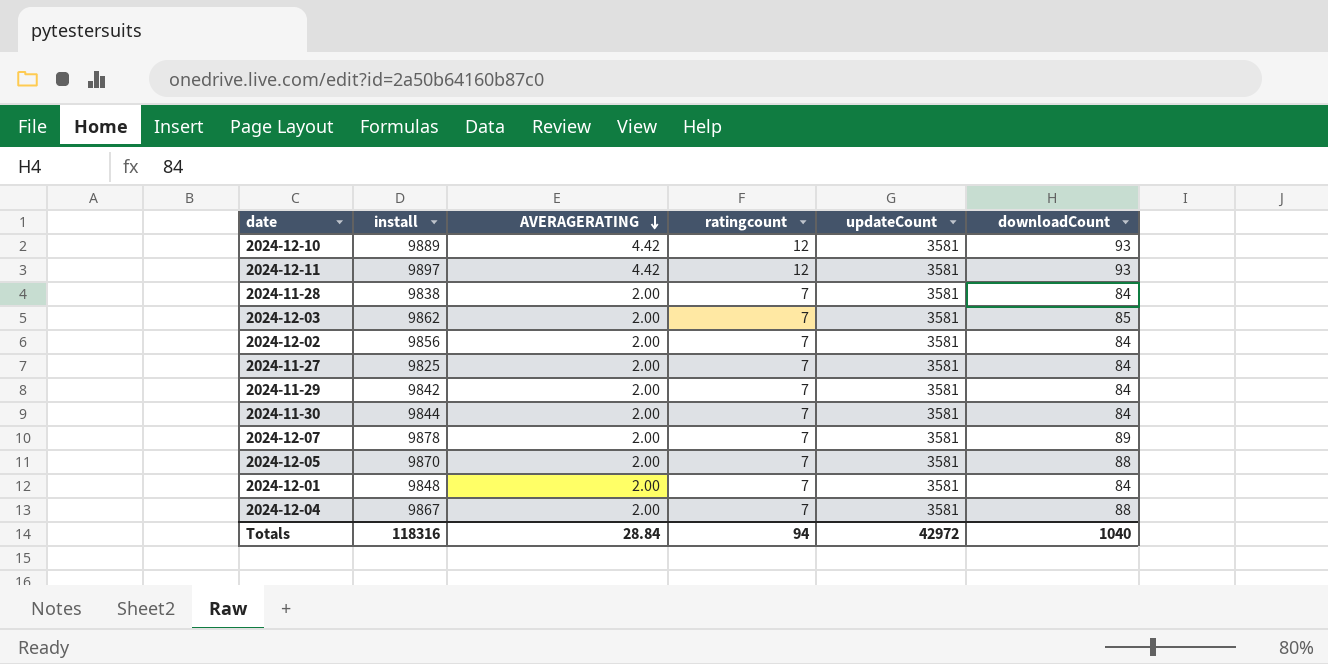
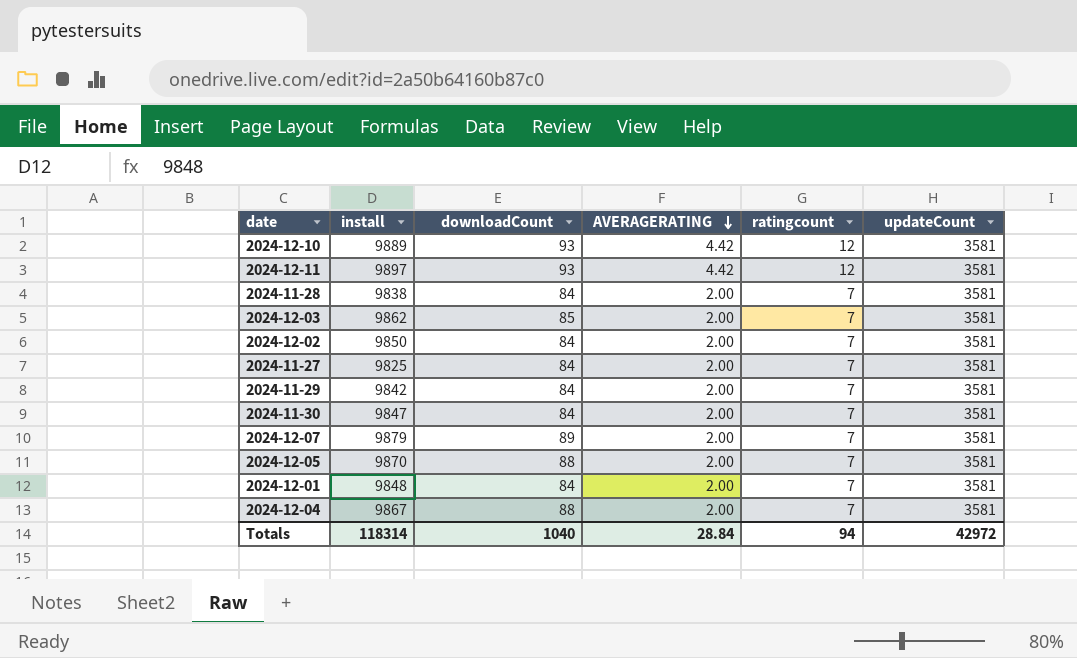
column downloadCount | position: 6 -> 3
2024-12-02 | install: 9856 -> 9850
2024-11-30 | install: 9844 -> 9847
2024-12-07 | install: 9878 -> 9879
Totals | install: 118316 -> 118314

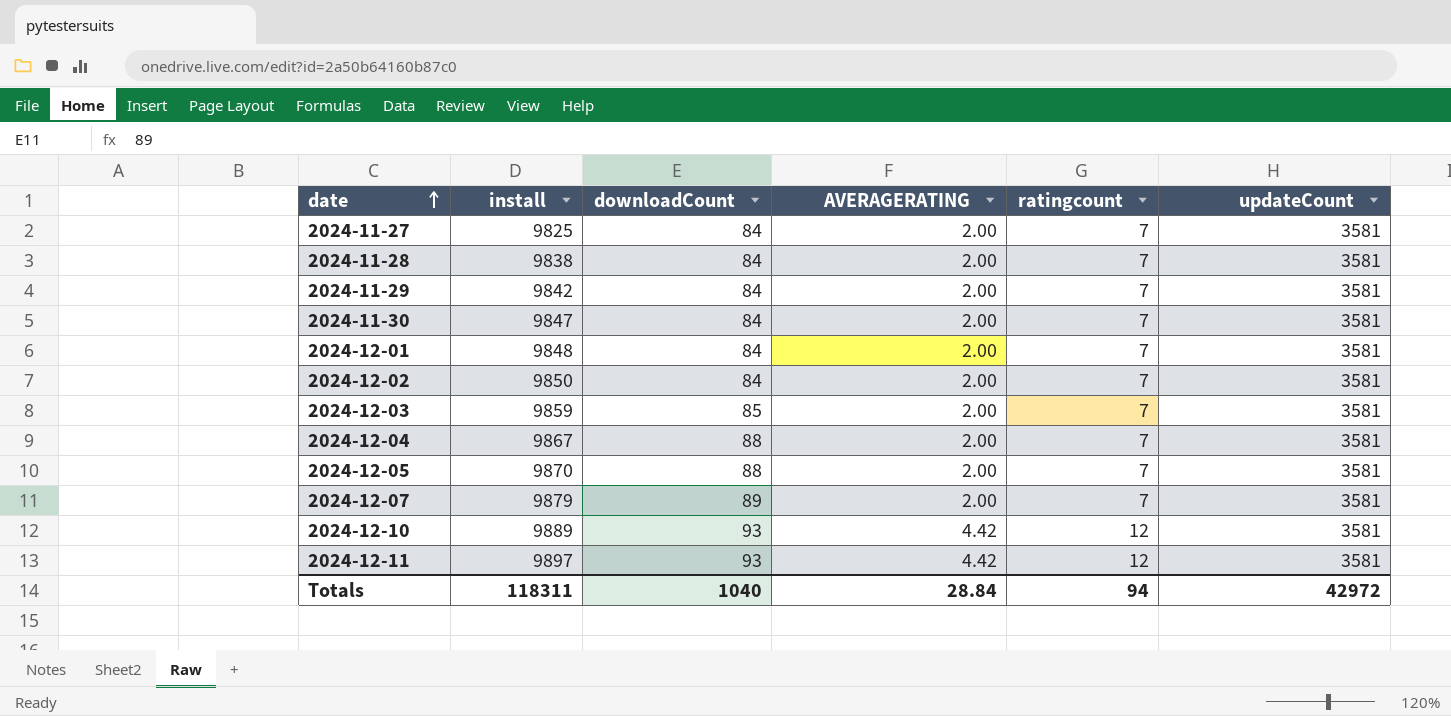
row order: AVERAGERATING descending -> date ascending
2024-12-03 | install: 9862 -> 9859
Totals | install: 118314 -> 118311

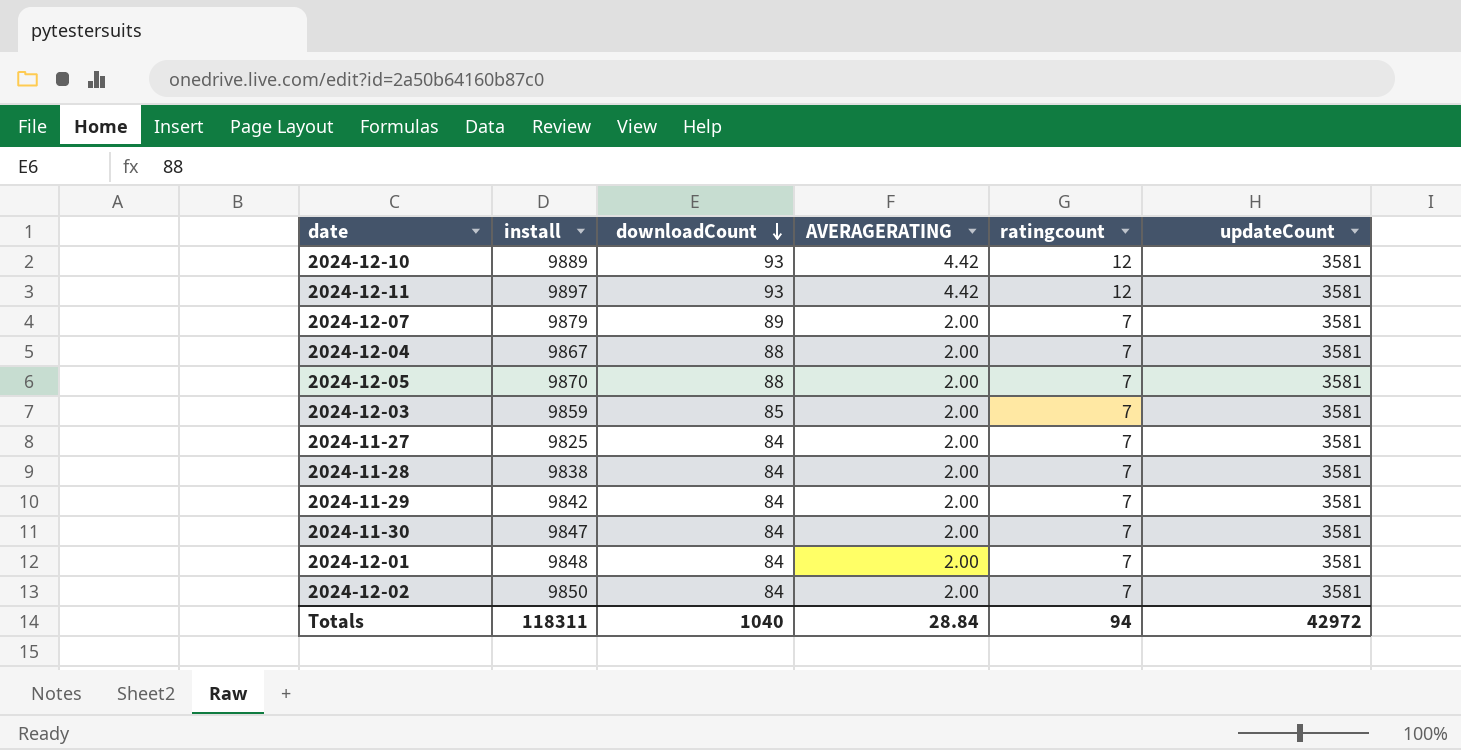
row order: date ascending -> downloadCount descending

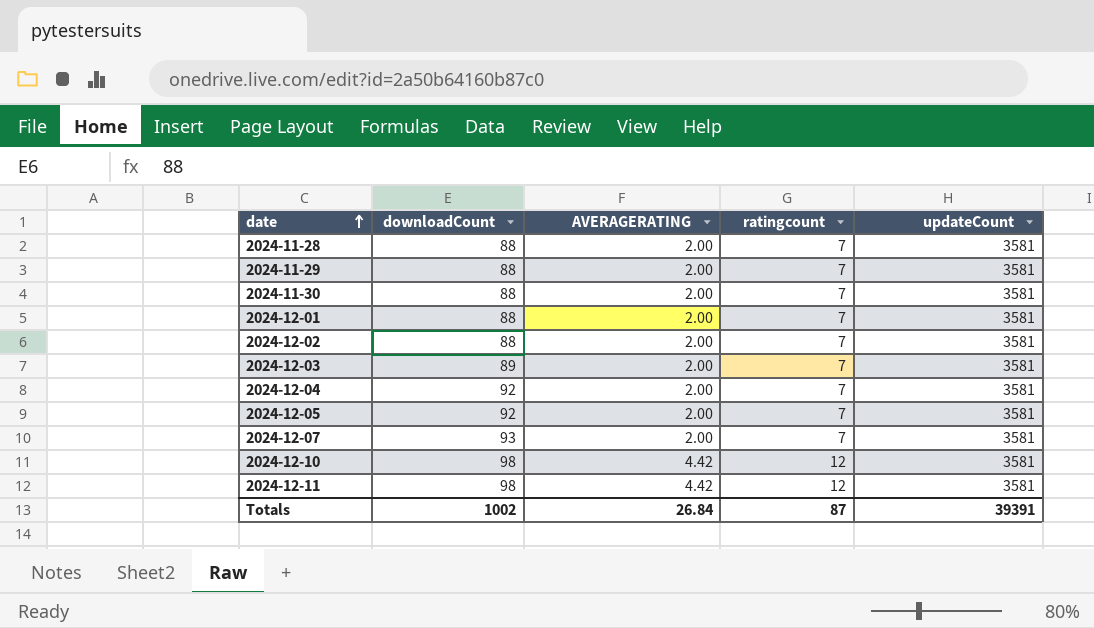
row order: downloadCount descending -> date ascending
column install | position: 2 -> none
row 2024-11-27: 9825 | 84 | 2.00 | 7 | 3581 -> none
2024-11-28 | downloadCount: 84 -> 88
2024-11-29 | downloadCount: 84 -> 88
2024-11-30 | downloadCount: 84 -> 88
2024-12-01 | downloadCount: 84 -> 88
2024-12-02 | downloadCount: 84 -> 88
2024-12-03 | downloadCount: 85 -> 89
2024-12-04 | downloadCount: 88 -> 92
2024-12-05 | downloadCount: 88 -> 92
2024-12-07 | downloadCount: 89 -> 93
2024-12-10 | downloadCount: 93 -> 98
2024-12-11 | downloadCount: 93 -> 98
Totals | downloadCount: 1040 -> 1002
Totals | AVERAGERATING: 28.84 -> 26.84
Totals | ratingcount: 94 -> 87
Totals | updateCount: 42972 -> 39391

